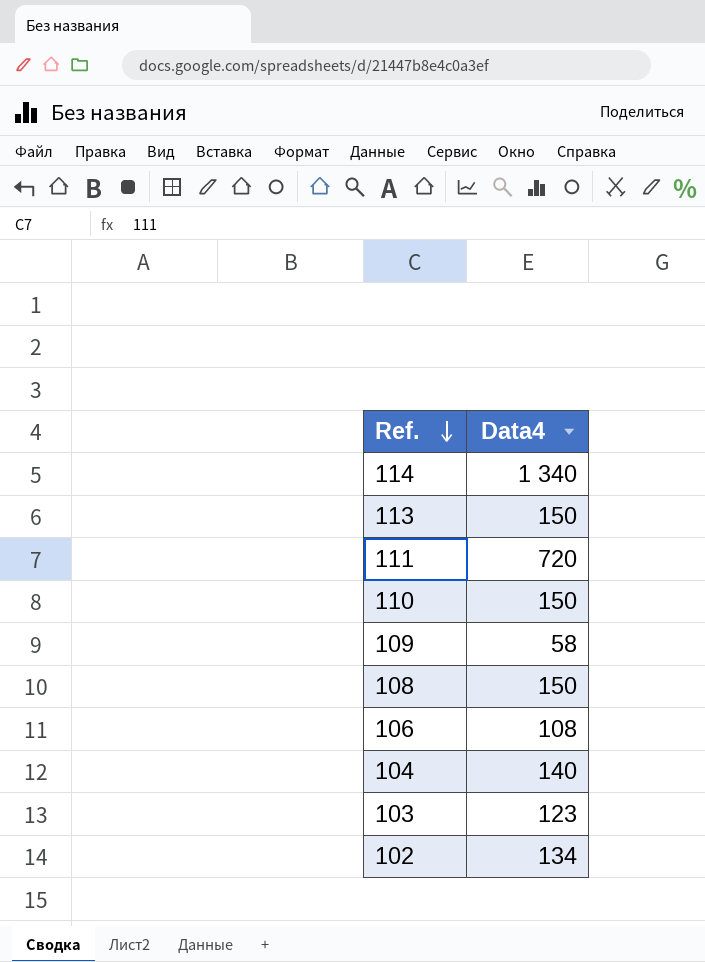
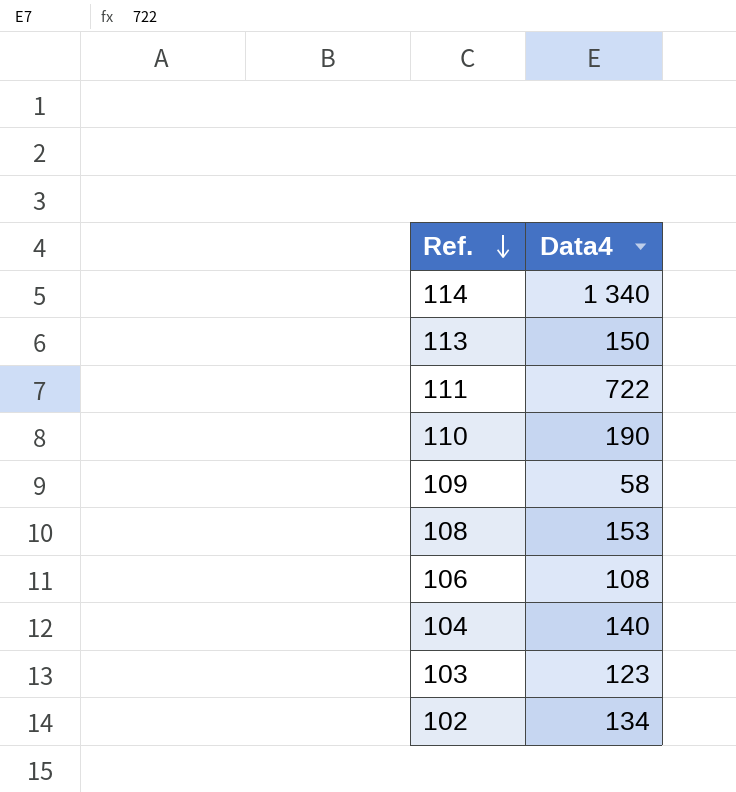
111 | Data4: 720 -> 722
110 | Data4: 150 -> 190
108 | Data4: 150 -> 153

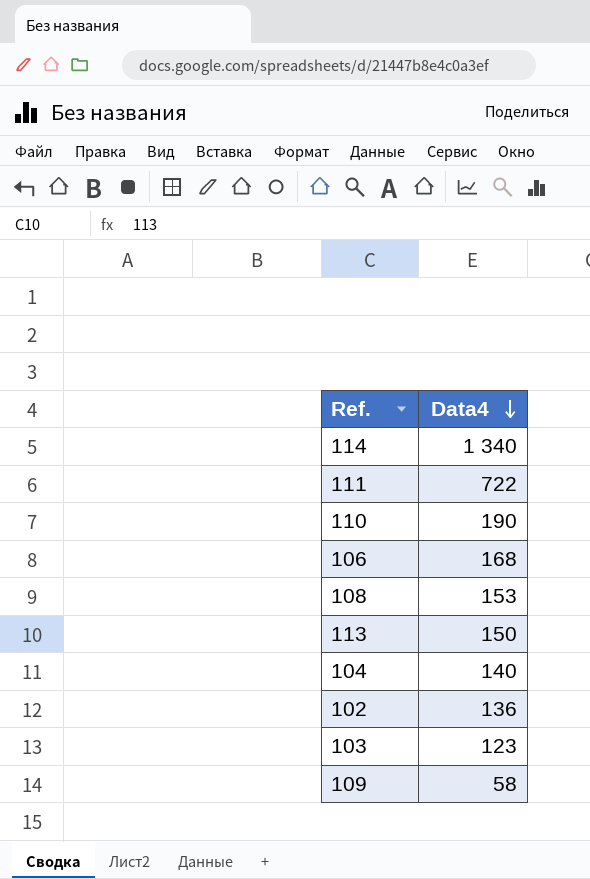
row order: Ref. descending -> Data4 descending
106 | Data4: 108 -> 168
102 | Data4: 134 -> 136

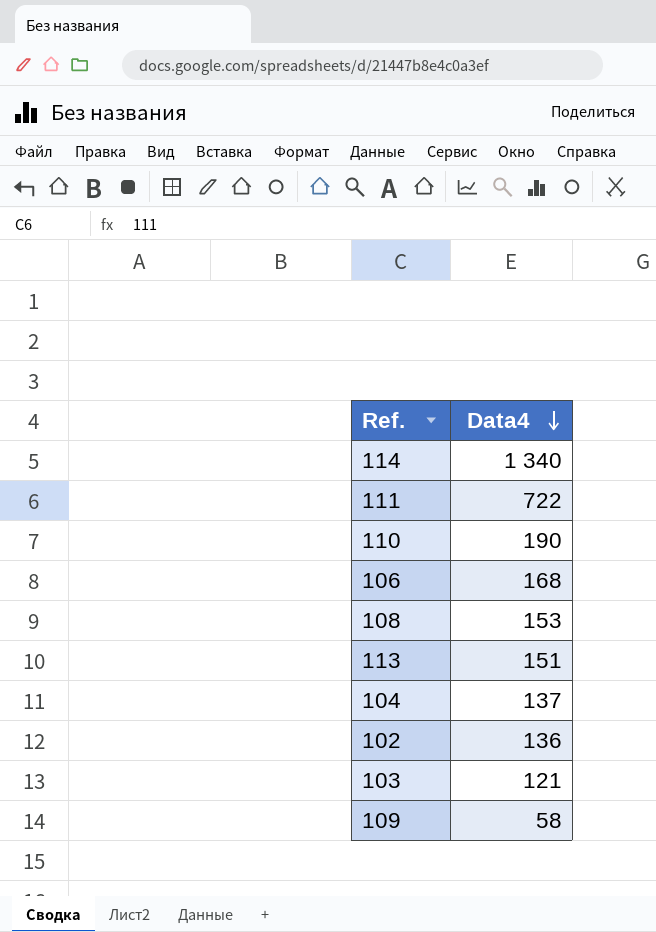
113 | Data4: 150 -> 151
104 | Data4: 140 -> 137
103 | Data4: 123 -> 121

